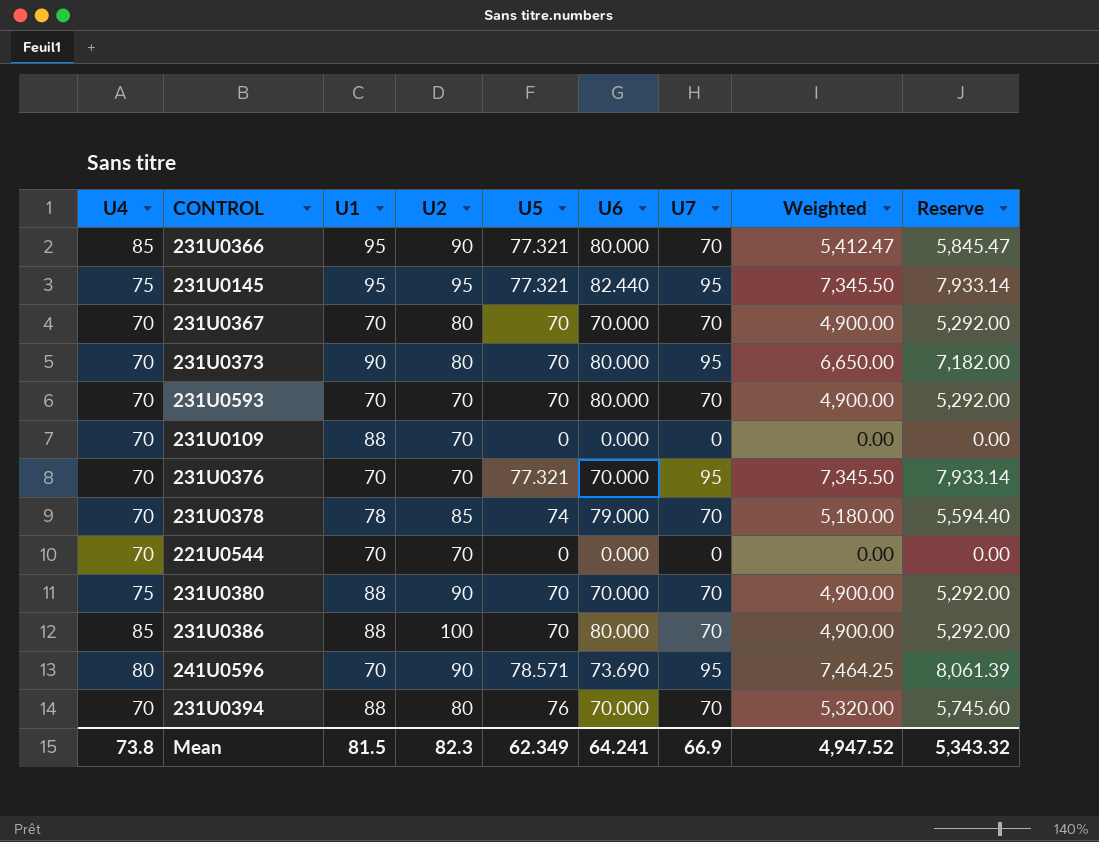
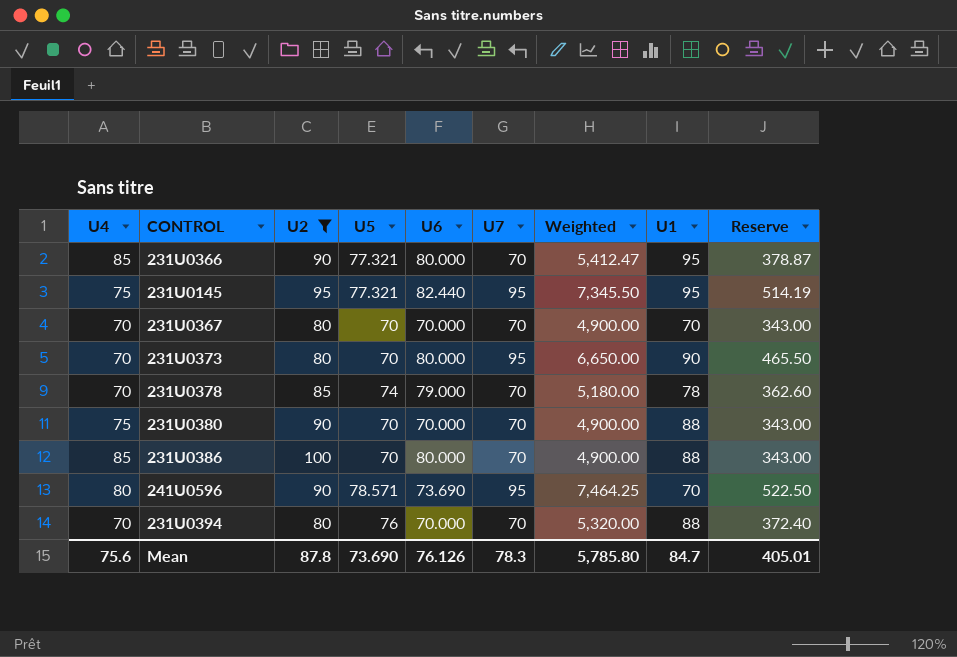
filter: none -> U2 != 70
column U1 | position: 3 -> 8
column Reserve | formula: [Weighted] * 1.08 -> [Weighted] * 0.07
Mean | U4: 73.8 -> 75.6
Mean | U2: 82.3 -> 87.8
Mean | U5: 62.349 -> 73.690
Mean | U6: 64.241 -> 76.126
Mean | U7: 66.9 -> 78.3
Mean | Weighted: 4,947.52 -> 5,785.80
Mean | U1: 81.5 -> 84.7
Mean | Reserve: 5,343.32 -> 405.01

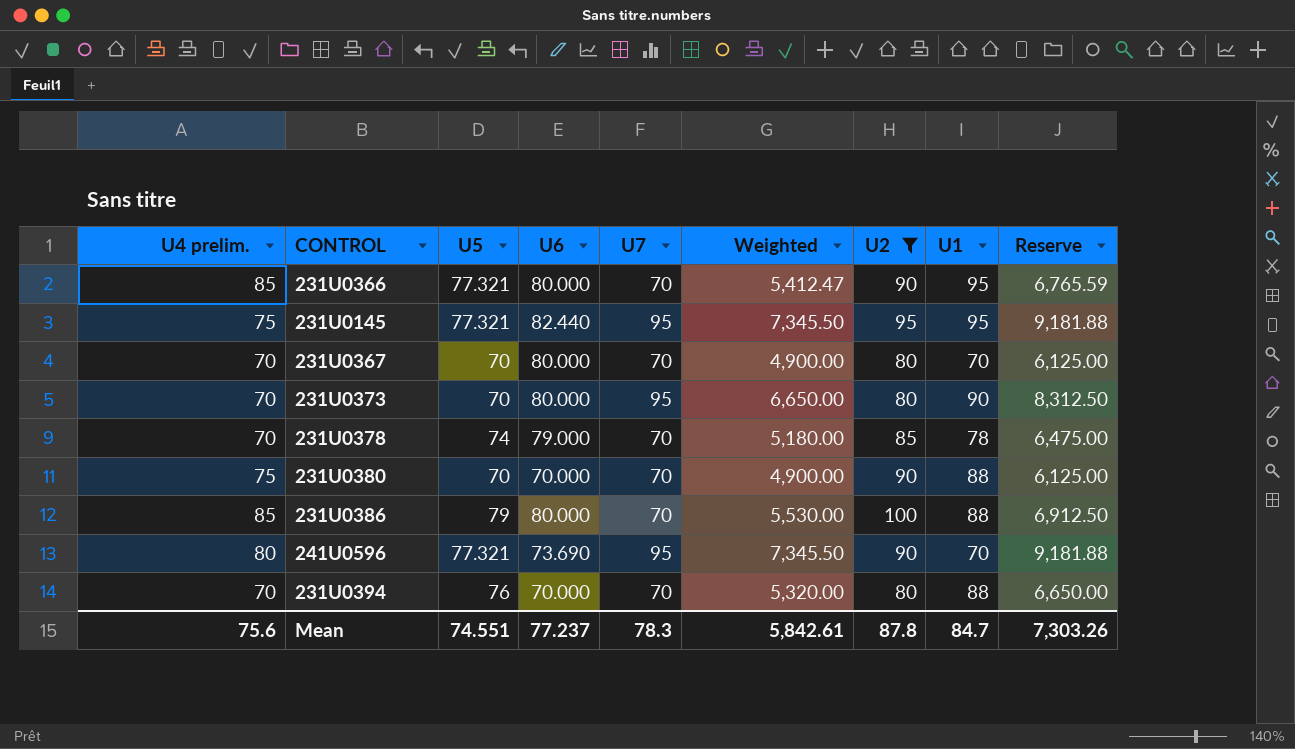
column name: U4 -> U4 prelim.
column U2 | position: 3 -> 7
column Reserve | formula: [Weighted] * 0.07 -> [Weighted] * 1.25
231U0367 | U6: 70.000 -> 80.000
231U0386 | U5: 70 -> 79
231U0386 | Weighted: 4,900.00 -> 5,530.00
241U0596 | U5: 78.571 -> 77.321
241U0596 | Weighted: 7,464.25 -> 7,345.50
Mean | U5: 73.690 -> 74.551
Mean | U6: 76.126 -> 77.237
Mean | Weighted: 5,785.80 -> 5,842.61
Mean | Reserve: 405.01 -> 7,303.26

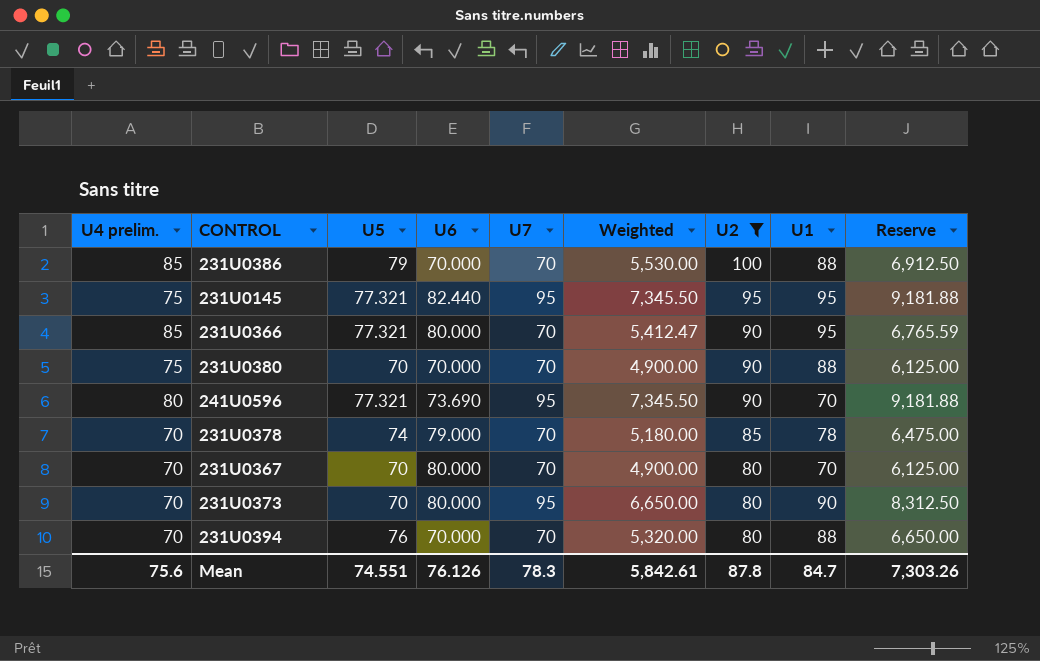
row order: none -> U2 descending
231U0386 | U6: 80.000 -> 70.000
Mean | U6: 77.237 -> 76.126

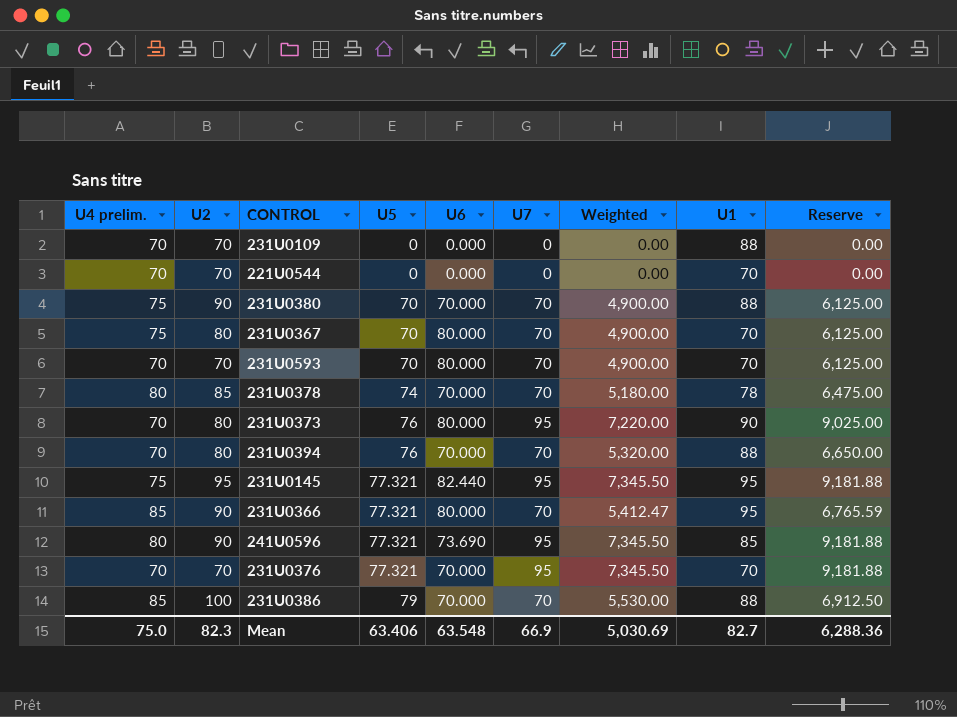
filter: U2 != 70 -> none
row order: U2 descending -> U5 ascending
column U2 | position: 7 -> 2
231U0367 | U4 prelim.: 70 -> 75
231U0378 | U4 prelim.: 70 -> 80
231U0378 | U6: 79.000 -> 70.000
231U0373 | U5: 70 -> 76
231U0373 | Weighted: 6,650.00 -> 7,220.00
231U0373 | Reserve: 8,312.50 -> 9,025.00
241U0596 | U1: 70 -> 85
Mean | U4 prelim.: 75.6 -> 75.0
Mean | U2: 87.8 -> 82.3
Mean | U5: 74.551 -> 63.406
Mean | U6: 76.126 -> 63.548
Mean | U7: 78.3 -> 66.9
Mean | Weighted: 5,842.61 -> 5,030.69
Mean | U1: 84.7 -> 82.7
Mean | Reserve: 7,303.26 -> 6,288.36

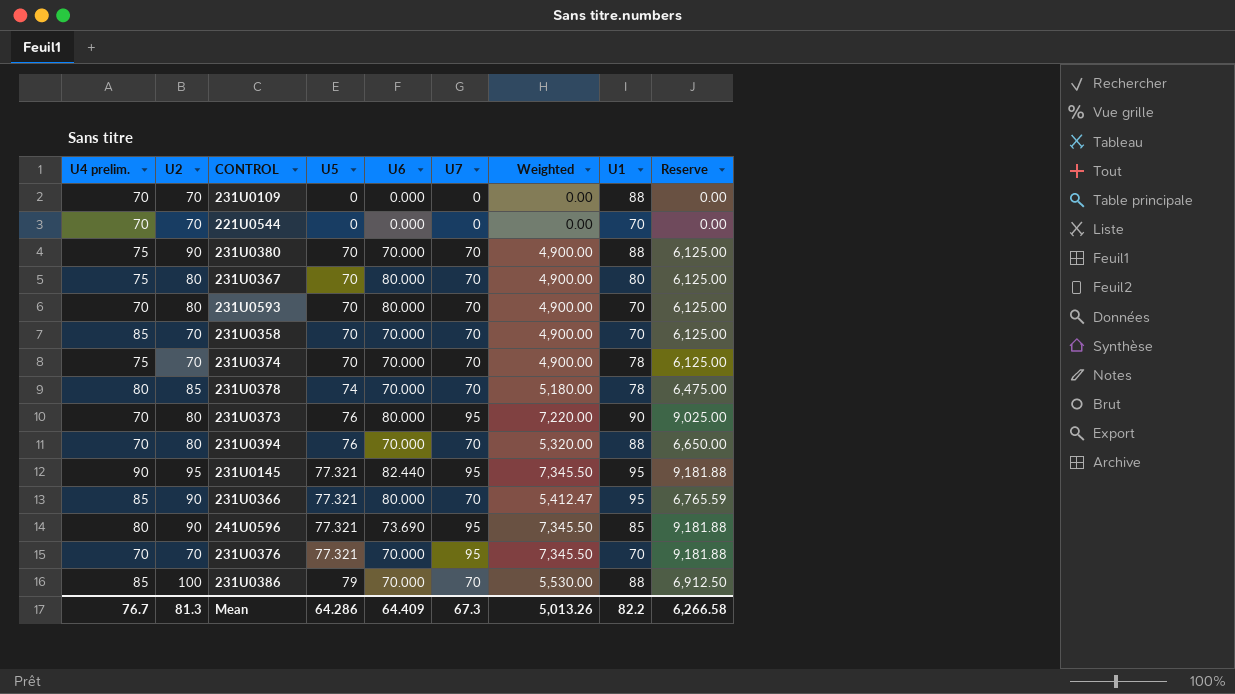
231U0367 | U1: 70 -> 80
231U0593 | U2: 70 -> 80
row 231U0358: none -> 85 | 70 | 70 | 70.000 | 70 | 4,900.00 | 70 | 6,125.00
row 231U0374: none -> 75 | 70 | 70 | 70.000 | 70 | 4,900.00 | 78 | 6,125.00
231U0145 | U4 prelim.: 75 -> 90
Mean | U4 prelim.: 75.0 -> 76.7
Mean | U2: 82.3 -> 81.3
Mean | U5: 63.406 -> 64.286
Mean | U6: 63.548 -> 64.409
Mean | U7: 66.9 -> 67.3
Mean | Weighted: 5,030.69 -> 5,013.26
Mean | U1: 82.7 -> 82.2
Mean | Reserve: 6,288.36 -> 6,266.58

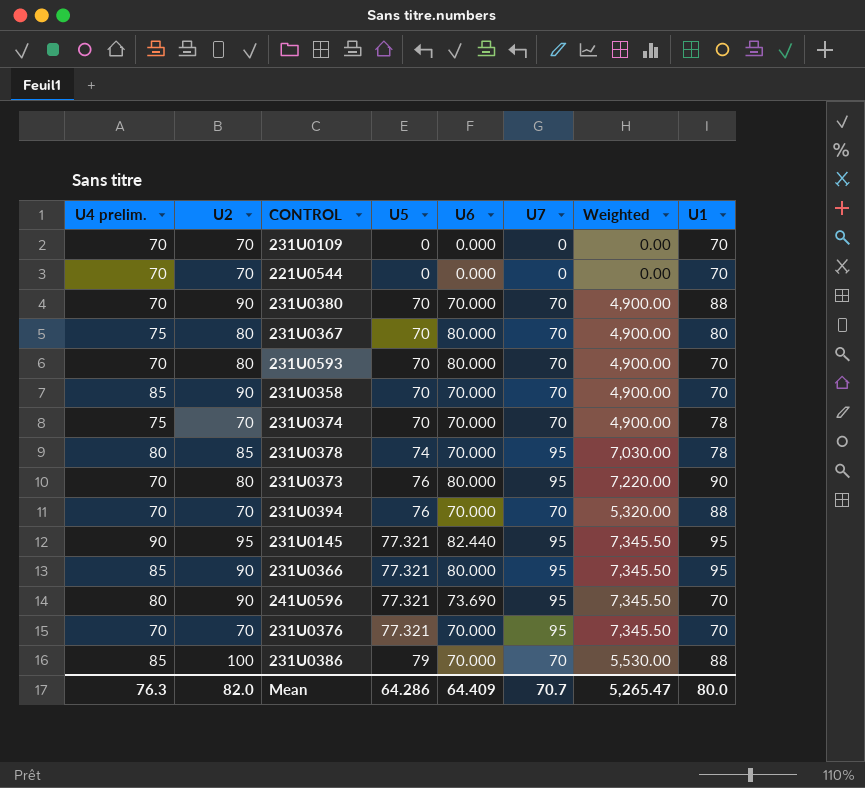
column Reserve | formula: [Weighted] * 1.25 -> none
231U0109 | U1: 88 -> 70
231U0380 | U4 prelim.: 75 -> 70
231U0358 | U2: 70 -> 90
231U0378 | U7: 70 -> 95
231U0378 | Weighted: 5,180.00 -> 7,030.00
231U0394 | U2: 80 -> 70
231U0366 | U7: 70 -> 95
231U0366 | Weighted: 5,412.47 -> 7,345.50
241U0596 | U1: 85 -> 70
Mean | U4 prelim.: 76.7 -> 76.3
Mean | U2: 81.3 -> 82.0
Mean | U7: 67.3 -> 70.7
Mean | Weighted: 5,013.26 -> 5,265.47
Mean | U1: 82.2 -> 80.0

